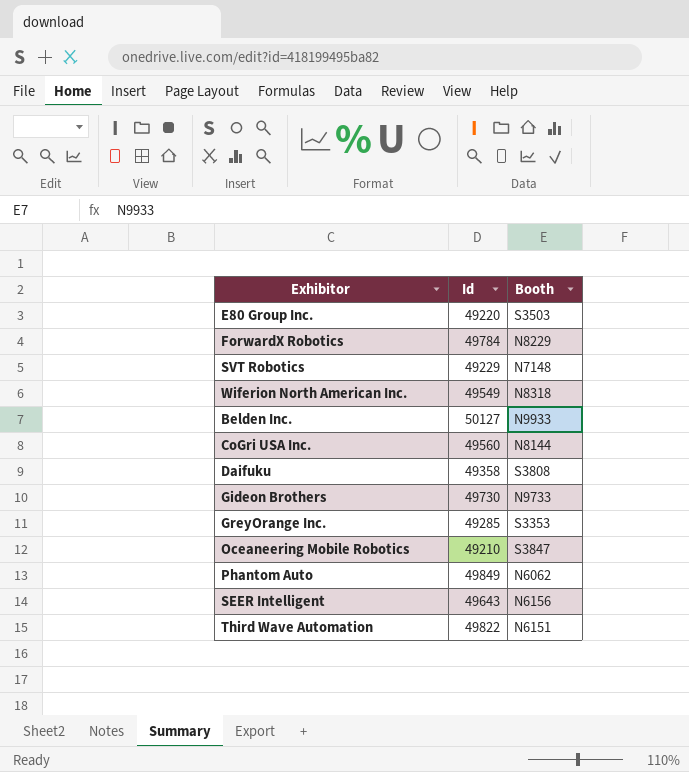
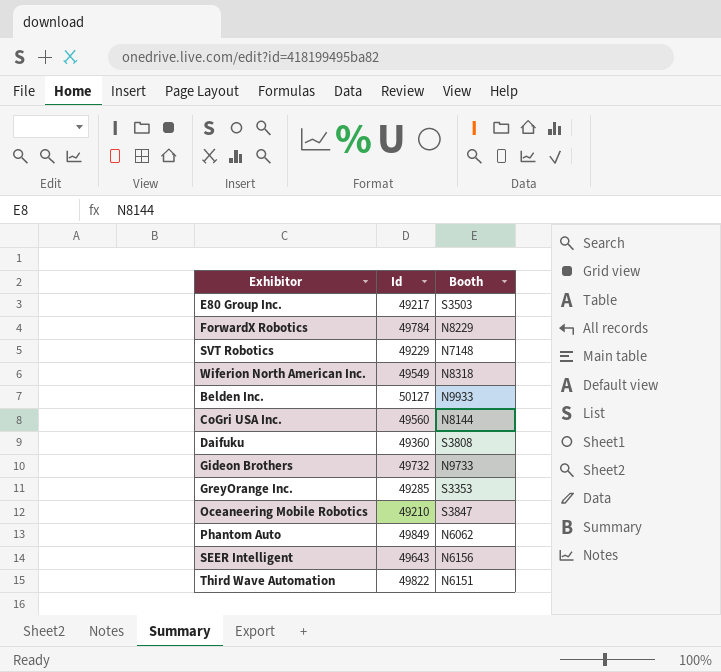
E80 Group Inc. | Id: 49220 -> 49217
Daifuku | Id: 49358 -> 49360
Gideon Brothers | Id: 49730 -> 49732

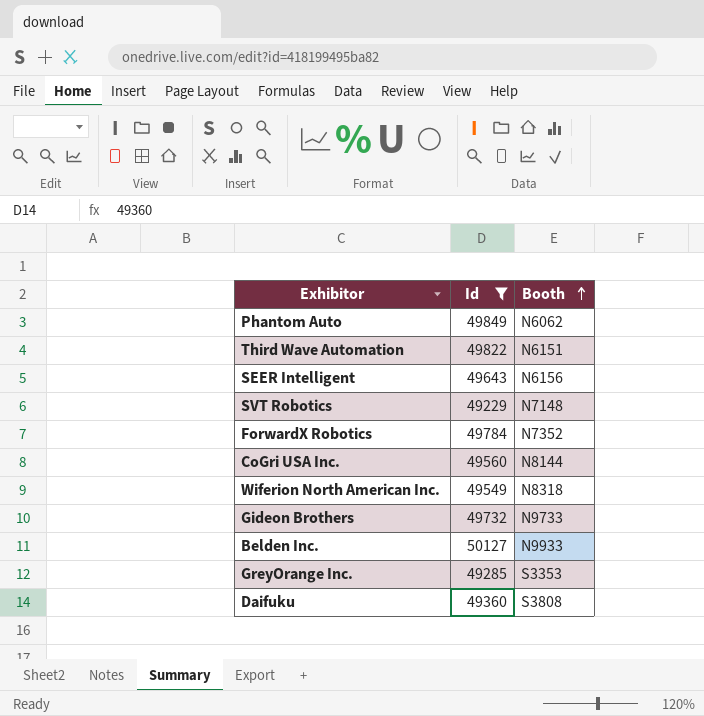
filter: none -> Id >= 49229
row order: none -> Booth ascending
ForwardX Robotics | Booth: N8229 -> N7352

